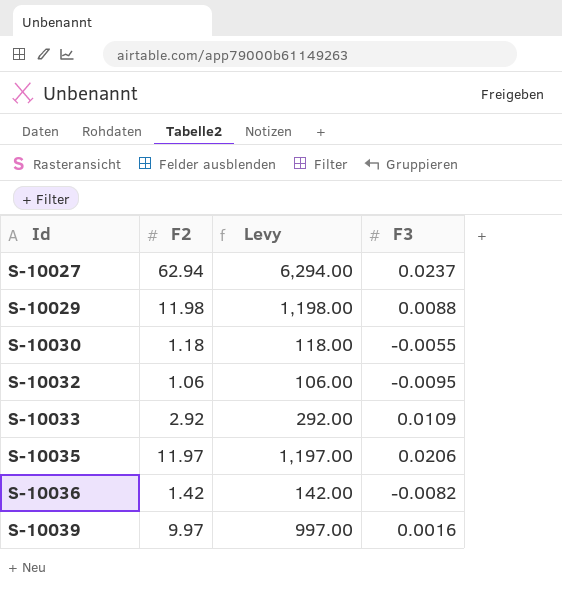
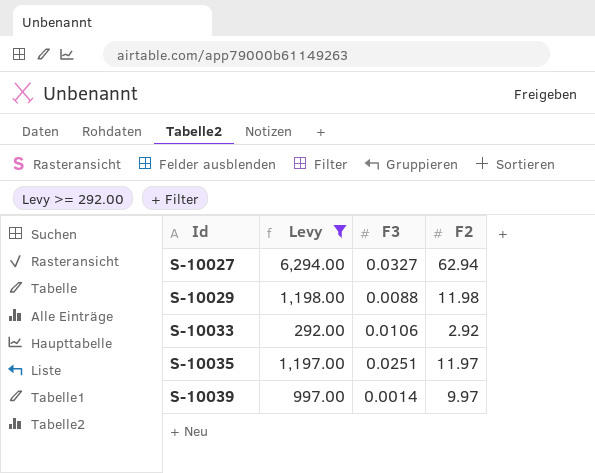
filter: none -> Levy >= 292.00
column F2 | position: 2 -> 4
S-10027 | F3: 0.0237 -> 0.0327
S-10033 | F3: 0.0109 -> 0.0106
S-10035 | F3: 0.0206 -> 0.0251
S-10039 | F3: 0.0016 -> 0.0014

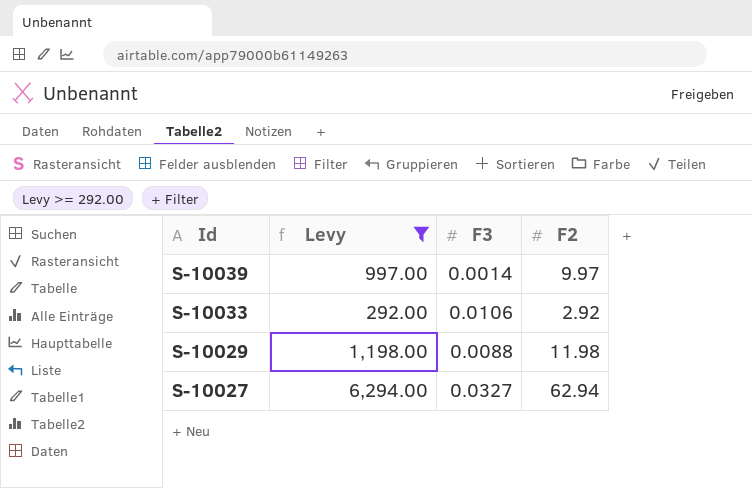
row order: Id ascending -> Id descending
row S-10035: 1,197.00 | 0.0251 | 11.97 -> none

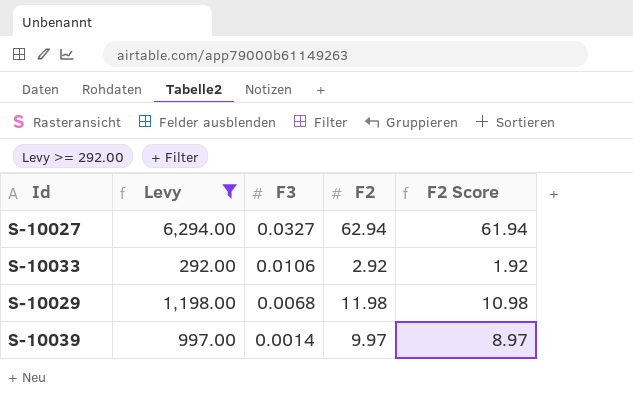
row order: Id descending -> F3 descending
column F2 Score | formula: none -> [F2] - 1
S-10029 | F3: 0.0088 -> 0.0068

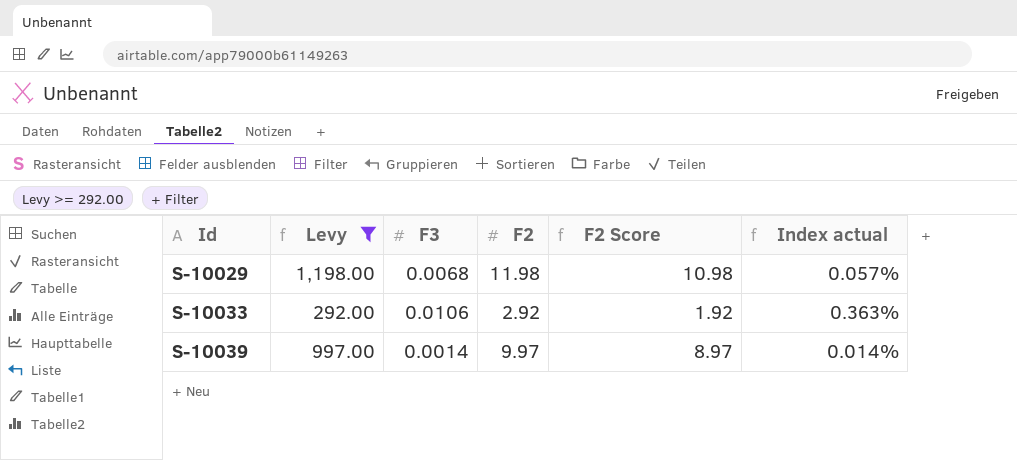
row order: F3 descending -> Id ascending
column Index actual | formula: none -> [F3] / [F2]
row S-10027: 6,294.00 | 0.0327 | 62.94 | 61.94 -> none

